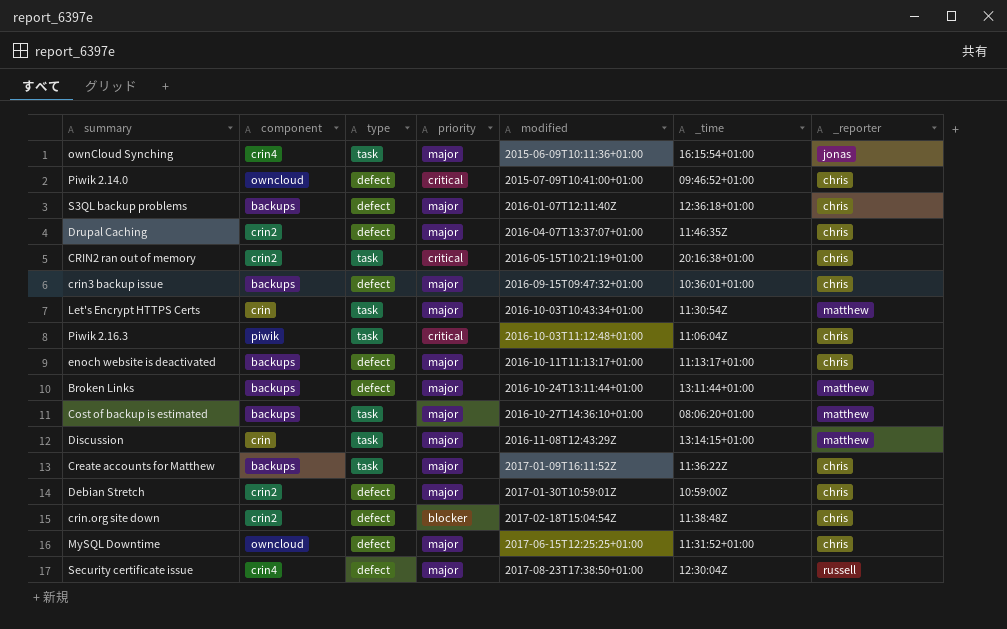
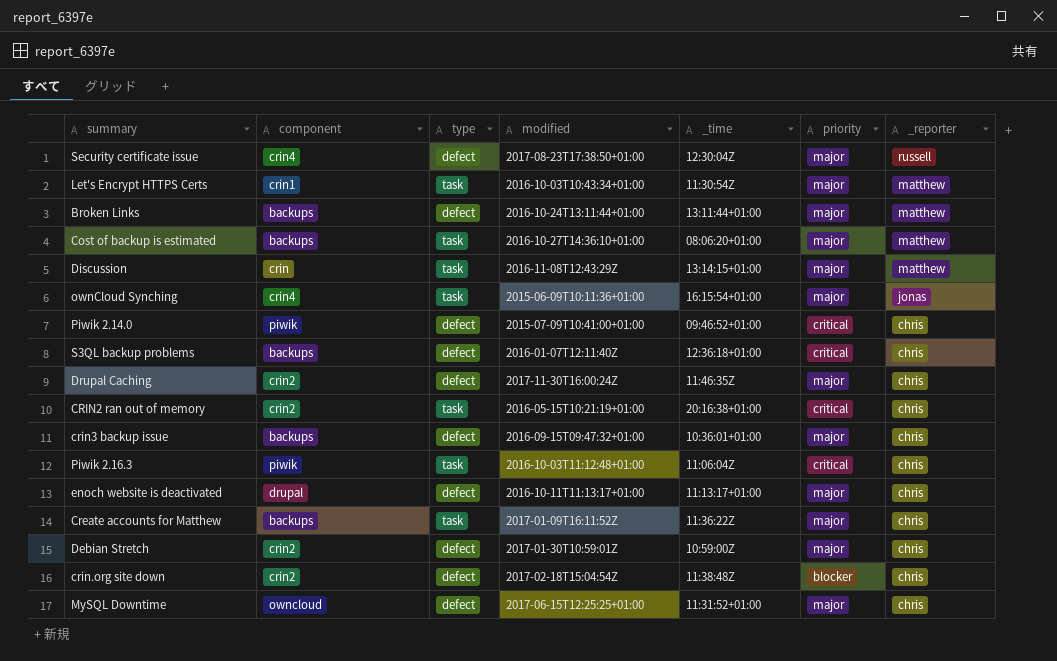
row order: modified ascending -> _reporter descending
column priority | position: 4 -> 6
Let's Encrypt HTTPS Certs | component: crin -> crin1
Piwik 2.14.0 | component: owncloud -> piwik
S3QL backup problems | priority: major -> critical
Drupal Caching | modified: 2016-04-07T13:37:07+01:00 -> 2017-11-30T16:00:24Z
enoch website is deactivated | component: backups -> drupal

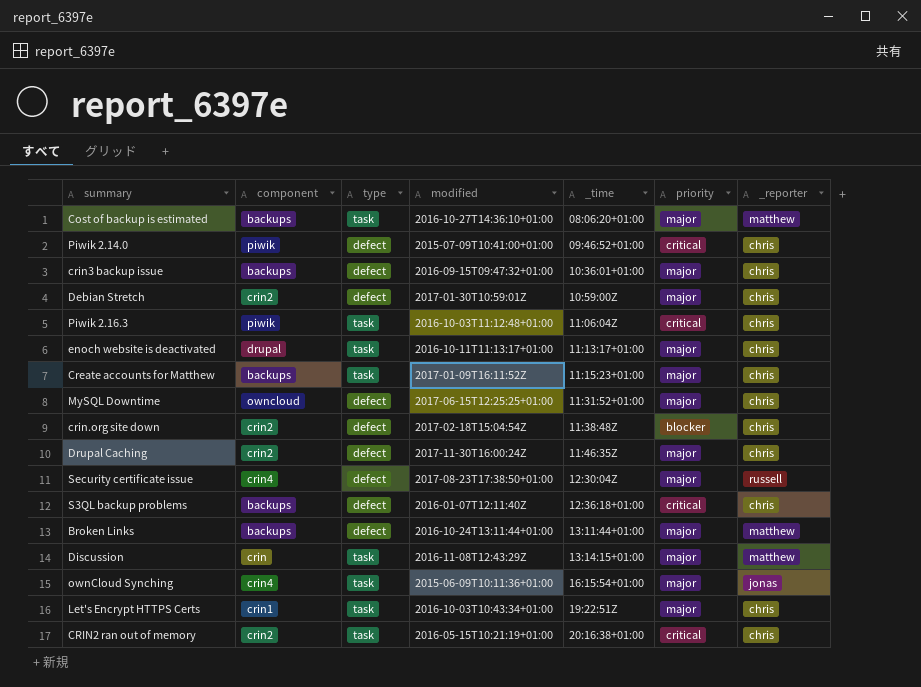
row order: _reporter descending -> _time ascending
enoch website is deactivated | type: defect -> task
Create accounts for Matthew | _time: 11:36:22Z -> 11:15:23+01:00
Let's Encrypt HTTPS Certs | _time: 11:30:54Z -> 19:22:51Z
Let's Encrypt HTTPS Certs | _reporter: matthew -> chris

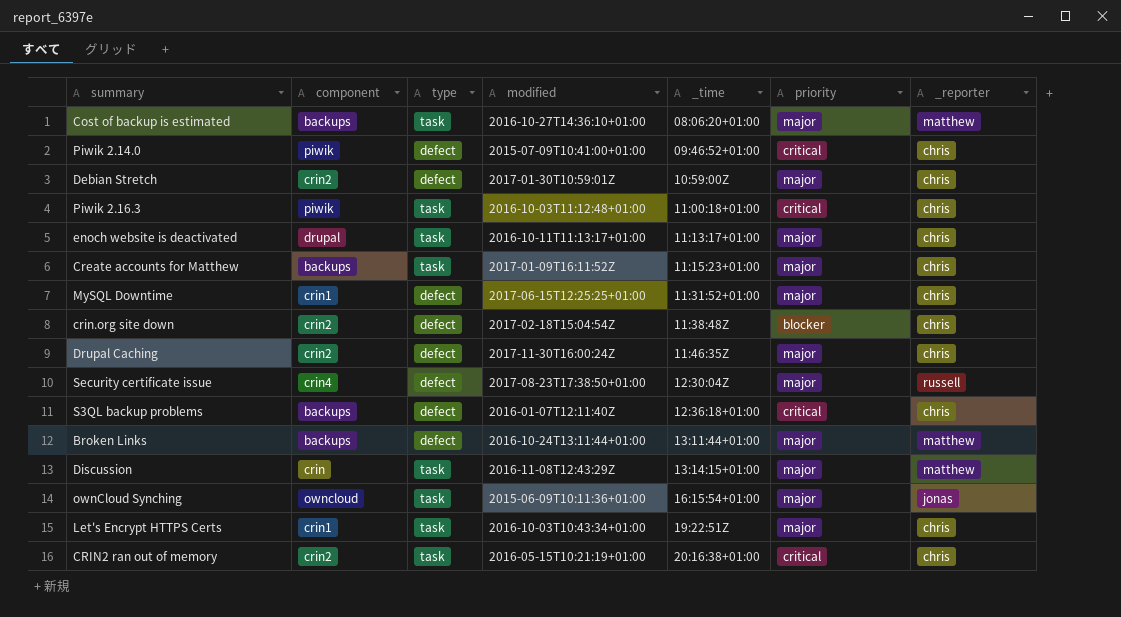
row crin3 backup issue: backups | defect | 2016-09-15T09:47:32+01:00 | 10:36:01+01:00 | major | chris -> none
Piwik 2.16.3 | _time: 11:06:04Z -> 11:00:18+01:00
MySQL Downtime | component: owncloud -> crin1
ownCloud Synching | component: crin4 -> owncloud

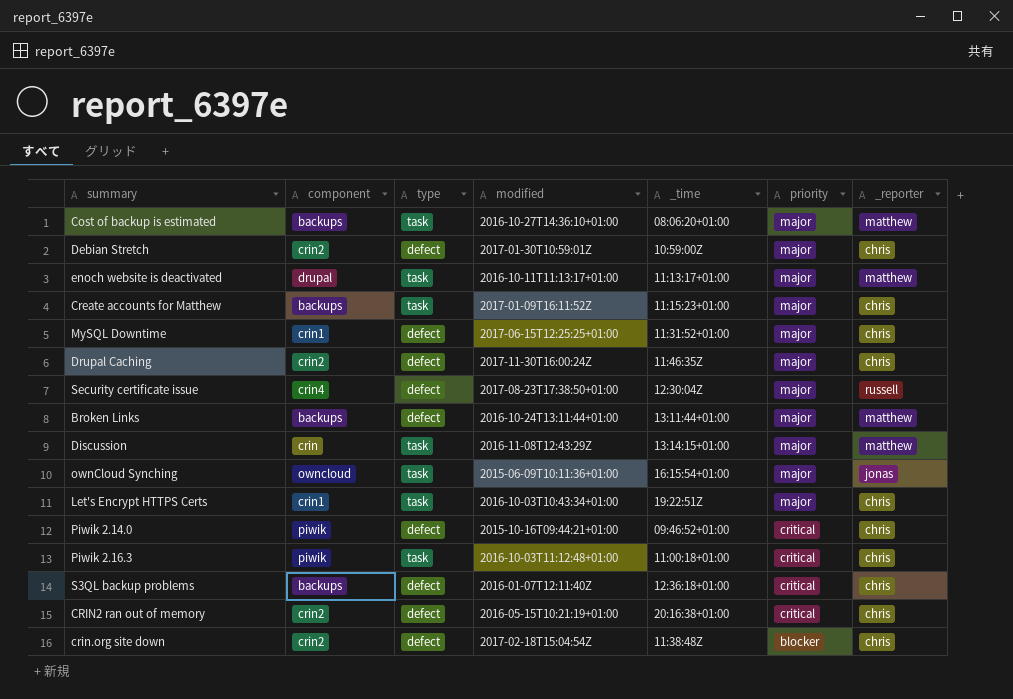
row order: _time ascending -> priority descending
enoch website is deactivated | _reporter: chris -> matthew
Piwik 2.14.0 | modified: 2015-07-09T10:41:00+01:00 -> 2015-10-16T09:44:21+01:00
CRIN2 ran out of memory | type: task -> defect

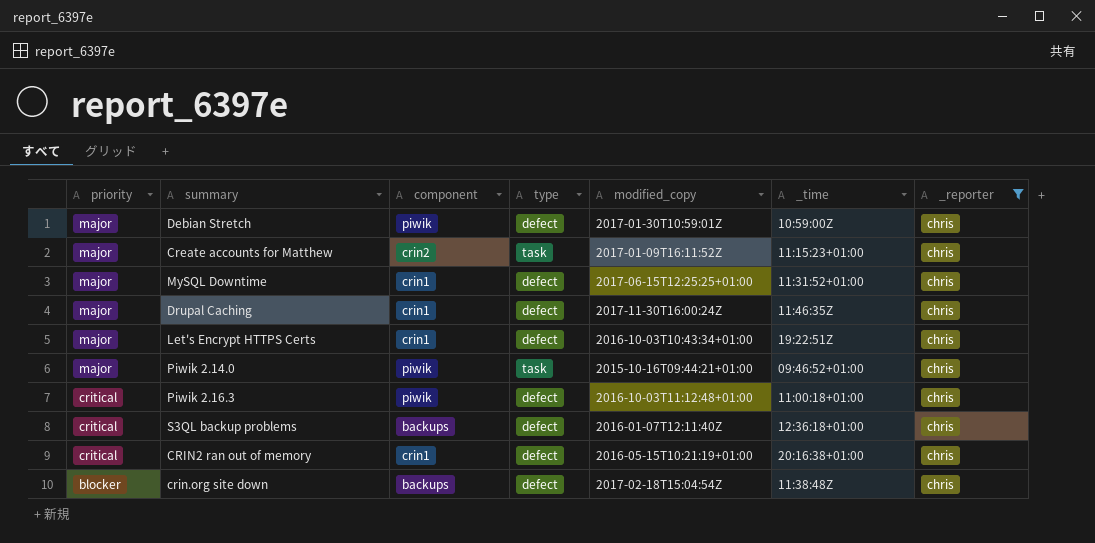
filter: none -> _reporter = chris
column priority | position: 6 -> 1
column name: modified -> modified_copy
Debian Stretch | component: crin2 -> piwik
Create accounts for Matthew | component: backups -> crin2
Drupal Caching | component: crin2 -> crin1
Let's Encrypt HTTPS Certs | type: task -> defect
Piwik 2.14.0 | priority: critical -> major
Piwik 2.14.0 | type: defect -> task
Piwik 2.16.3 | type: task -> defect
CRIN2 ran out of memory | component: crin2 -> crin1
crin.org site down | component: crin2 -> backups

